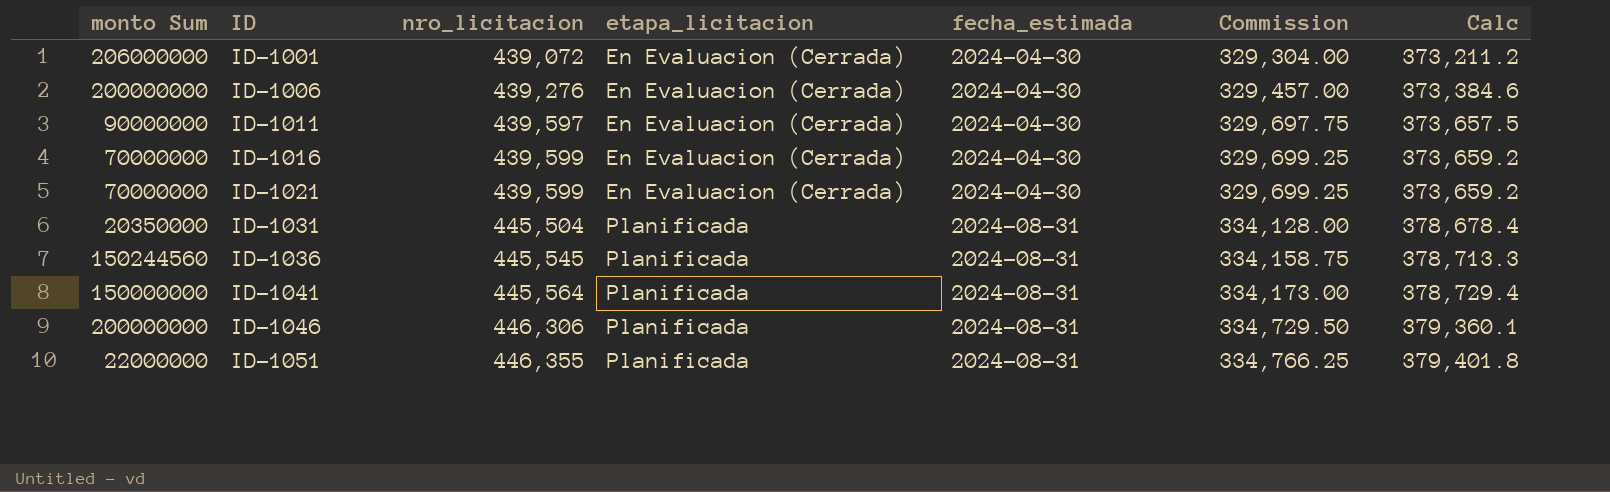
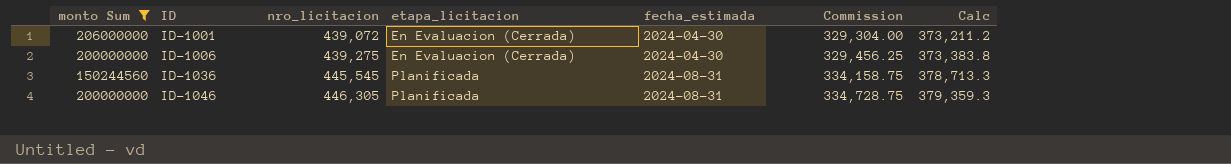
filter: none -> monto Sum >= 150244560
ID-1006 | nro_licitacion: 439,276 -> 439,275
ID-1006 | Commission: 329,457.00 -> 329,456.25
ID-1006 | Calc: 373,384.6 -> 373,383.8
ID-1046 | nro_licitacion: 446,306 -> 446,305
ID-1046 | Commission: 334,729.50 -> 334,728.75
ID-1046 | Calc: 379,360.1 -> 379,359.3

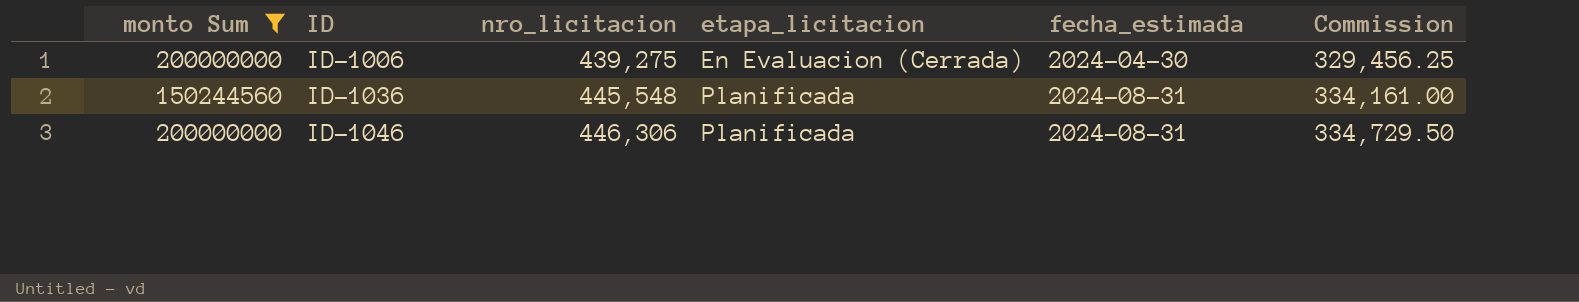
column Calc | formula: [nro_licitacion] * 0.85 -> none
row ID-1001: 206000000 | 439,072 | En Evaluacion (Cerrada) | 2024-04-30 | 329,304.00 | 373,211.2 -> none
ID-1036 | nro_licitacion: 445,545 -> 445,548
ID-1036 | Commission: 334,158.75 -> 334,161.00
ID-1046 | nro_licitacion: 446,305 -> 446,306
ID-1046 | Commission: 334,728.75 -> 334,729.50

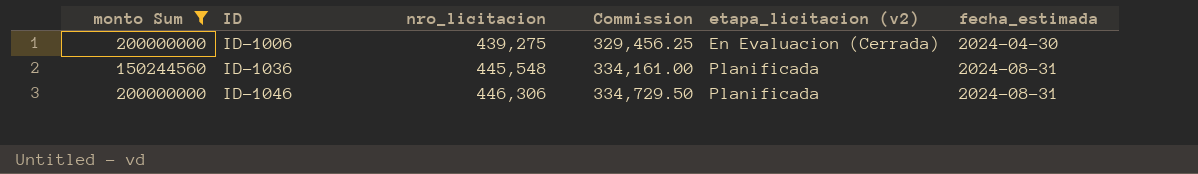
column Commission | position: 6 -> 4
column name: etapa_licitacion -> etapa_licitacion (v2)

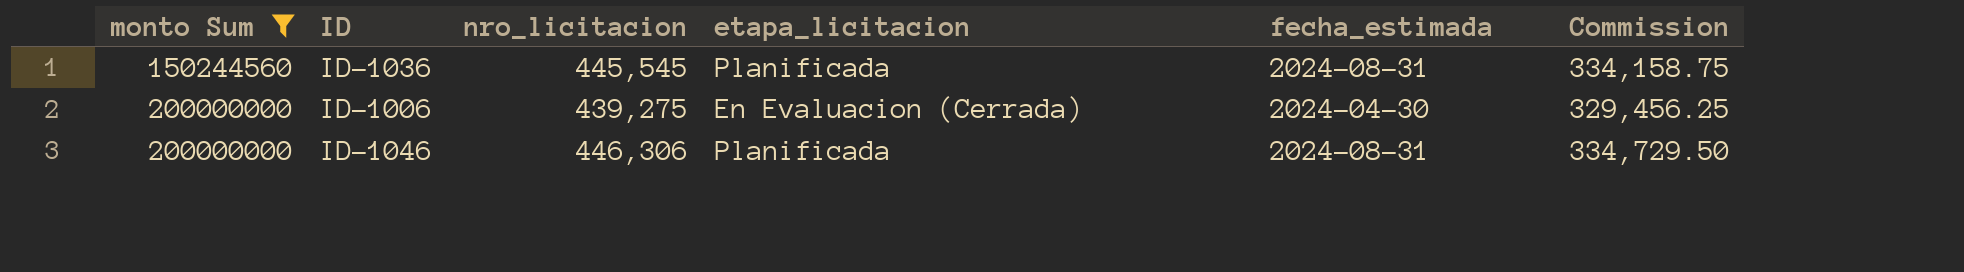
row order: ID ascending -> monto Sum ascending
column name: etapa_licitacion (v2) -> etapa_licitacion
column Commission | position: 4 -> 6
ID-1036 | nro_licitacion: 445,548 -> 445,545
ID-1036 | Commission: 334,161.00 -> 334,158.75

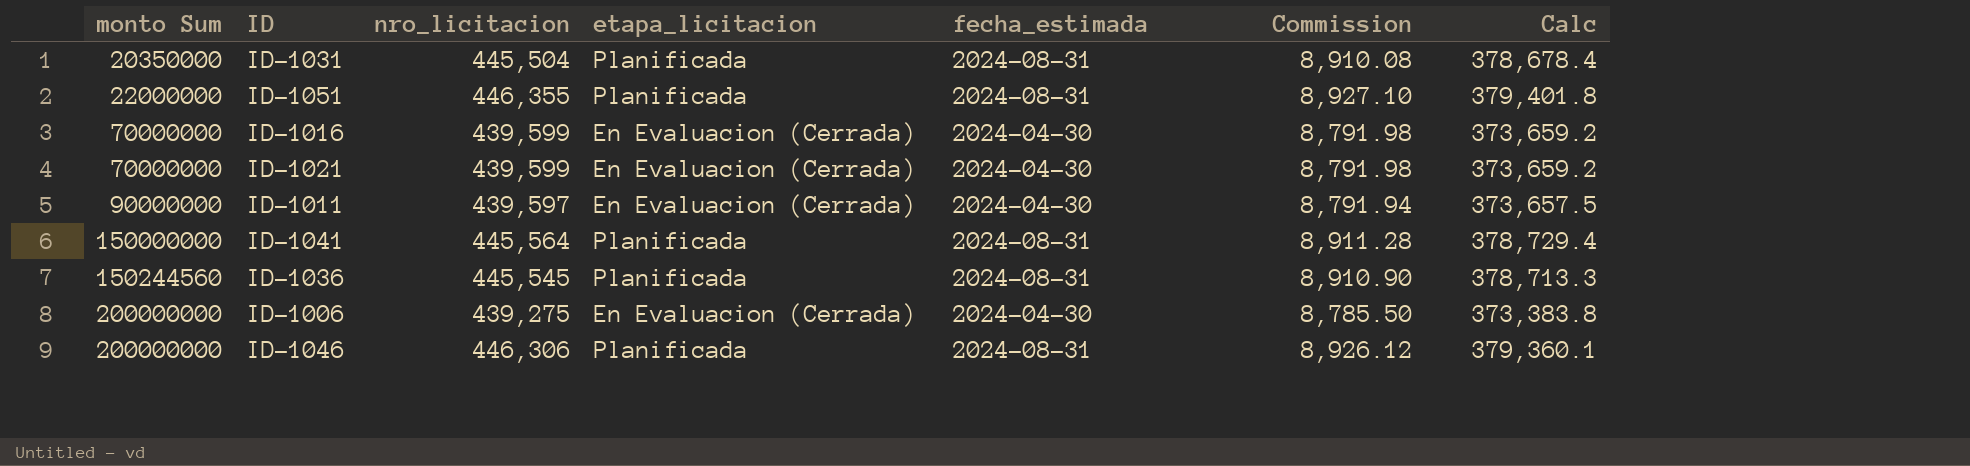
filter: monto Sum >= 150244560 -> none
column Commission | formula: [nro_licitacion] * 0.75 -> [nro_licitacion] * 0.02
column Calc | formula: none -> [nro_licitacion] * 0.85

